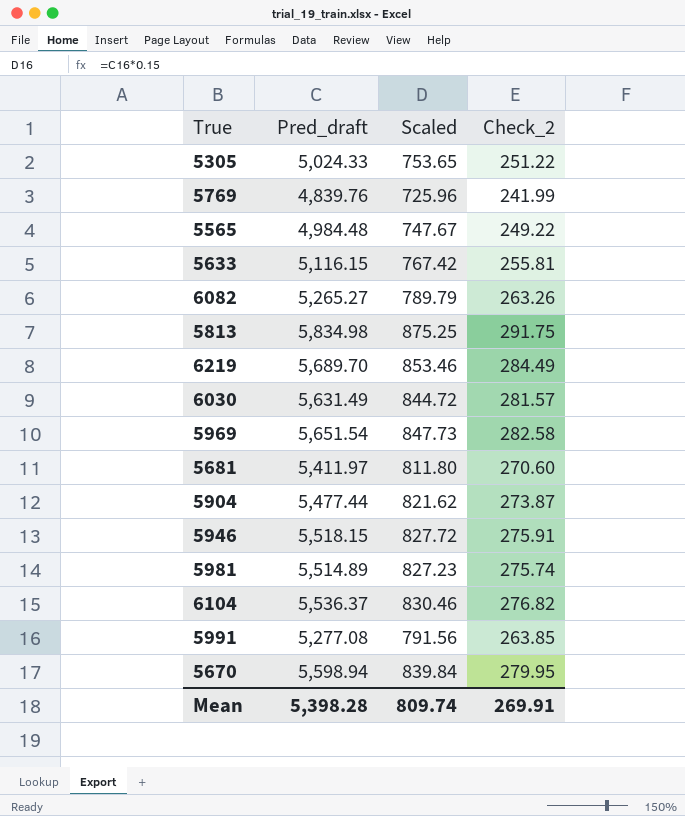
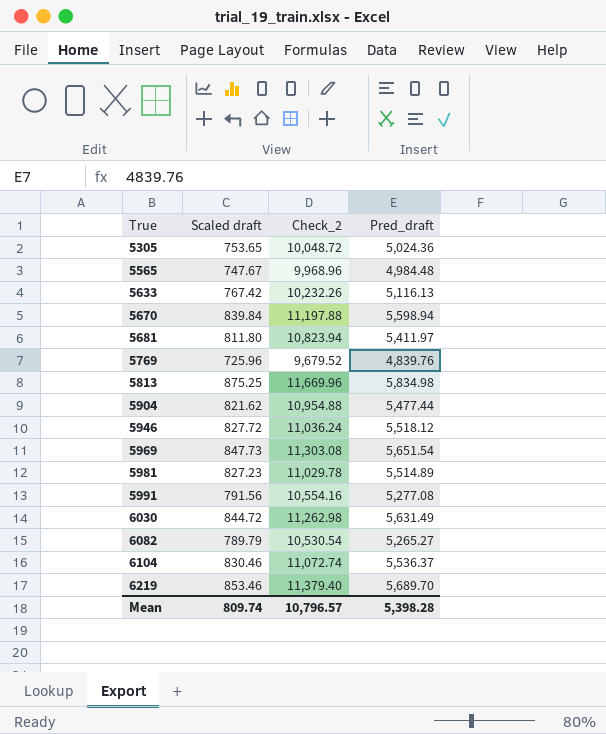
row order: none -> True ascending
column name: Scaled -> Scaled draft
column Check_2 | formula: [Pred_draft] * 0.05 -> [Pred_draft] * 2
column Pred_draft | position: 2 -> 4
5305 | Pred_draft: 5,024.33 -> 5,024.36
5633 | Pred_draft: 5,116.15 -> 5,116.13
5946 | Pred_draft: 5,518.15 -> 5,518.12
Mean | Check_2: 269.91 -> 10,796.57

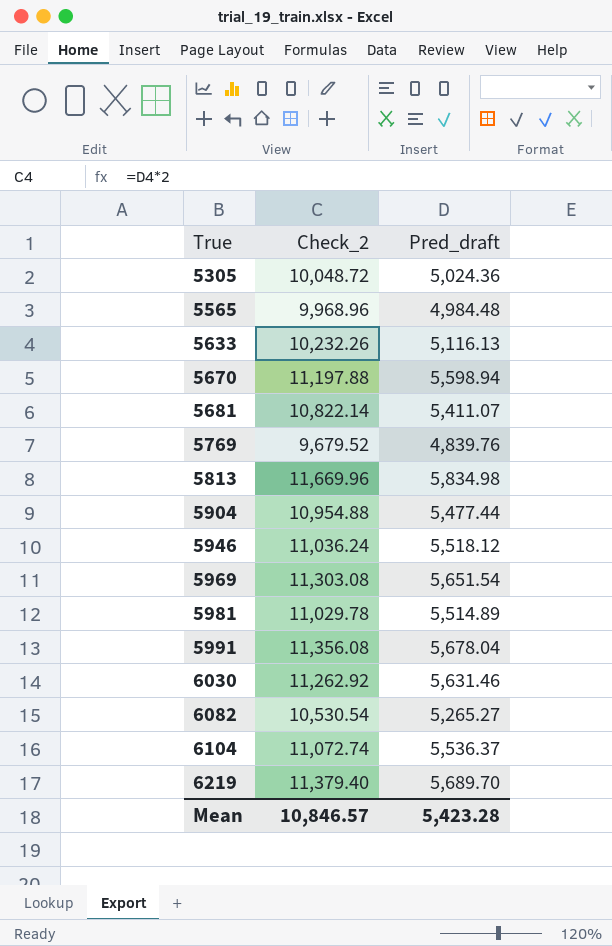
column Scaled draft | formula: [Pred_draft] * 0.15 -> none
5681 | Check_2: 10,823.94 -> 10,822.14
5681 | Pred_draft: 5,411.97 -> 5,411.07
5991 | Check_2: 10,554.16 -> 11,356.08
5991 | Pred_draft: 5,277.08 -> 5,678.04
6030 | Check_2: 11,262.98 -> 11,262.92
6030 | Pred_draft: 5,631.49 -> 5,631.46
Mean | Check_2: 10,796.57 -> 10,846.57
Mean | Pred_draft: 5,398.28 -> 5,423.28

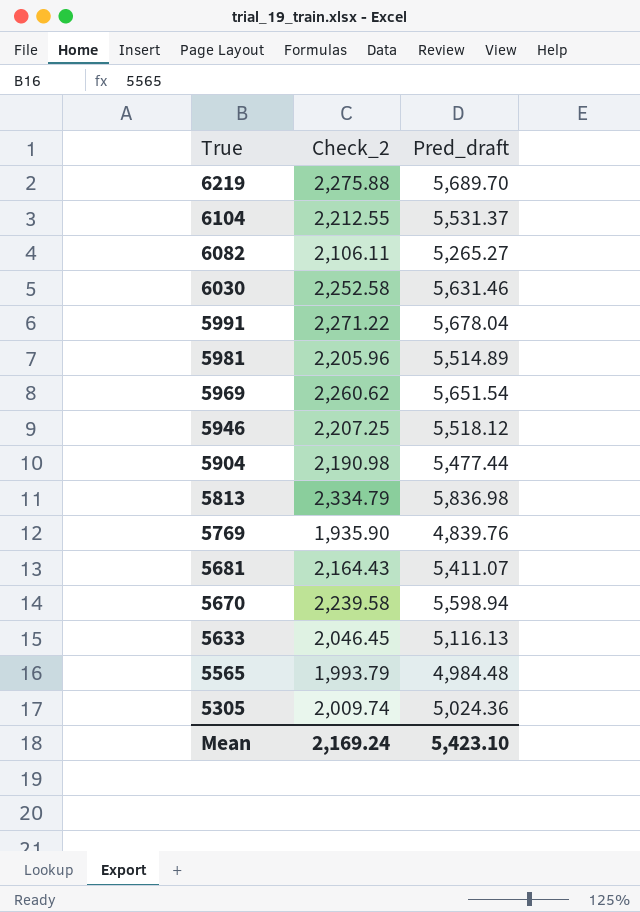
row order: True ascending -> True descending
column Check_2 | formula: [Pred_draft] * 2 -> [Pred_draft] * 0.4
6104 | Pred_draft: 5,536.37 -> 5,531.37
5813 | Pred_draft: 5,834.98 -> 5,836.98
Mean | Check_2: 10,846.57 -> 2,169.24
Mean | Pred_draft: 5,423.28 -> 5,423.10

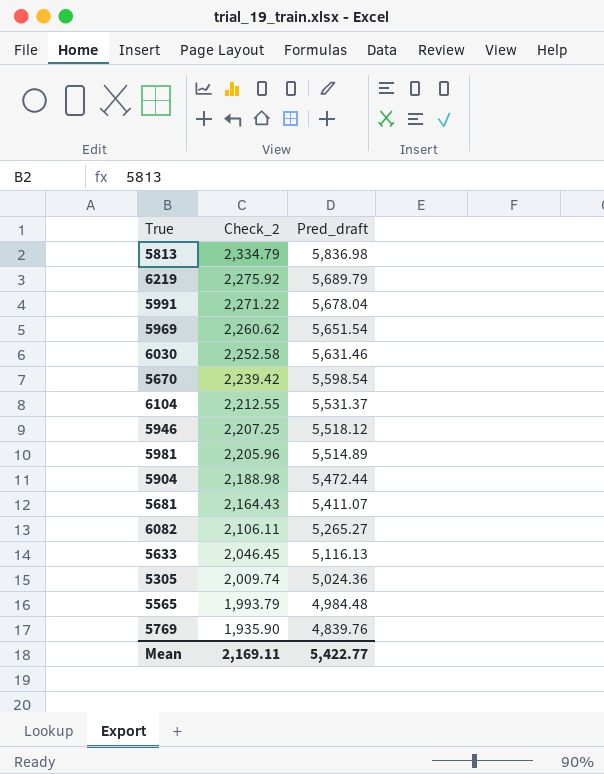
row order: True descending -> Check_2 descending
6219 | Check_2: 2,275.88 -> 2,275.92
6219 | Pred_draft: 5,689.70 -> 5,689.79
5670 | Check_2: 2,239.58 -> 2,239.42
5670 | Pred_draft: 5,598.94 -> 5,598.54
5904 | Check_2: 2,190.98 -> 2,188.98
5904 | Pred_draft: 5,477.44 -> 5,472.44
Mean | Check_2: 2,169.24 -> 2,169.11
Mean | Pred_draft: 5,423.10 -> 5,422.77

